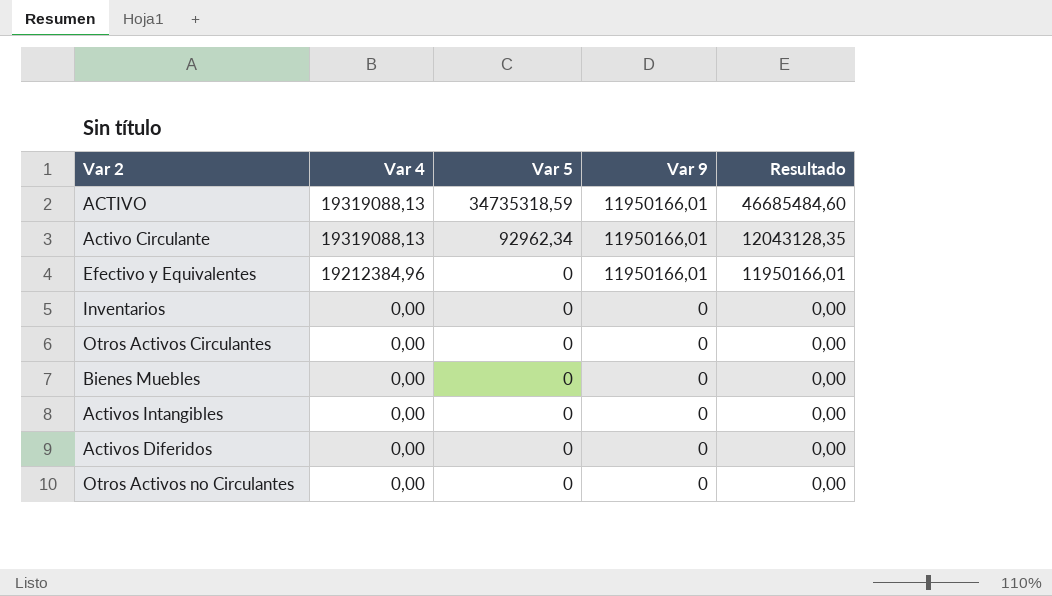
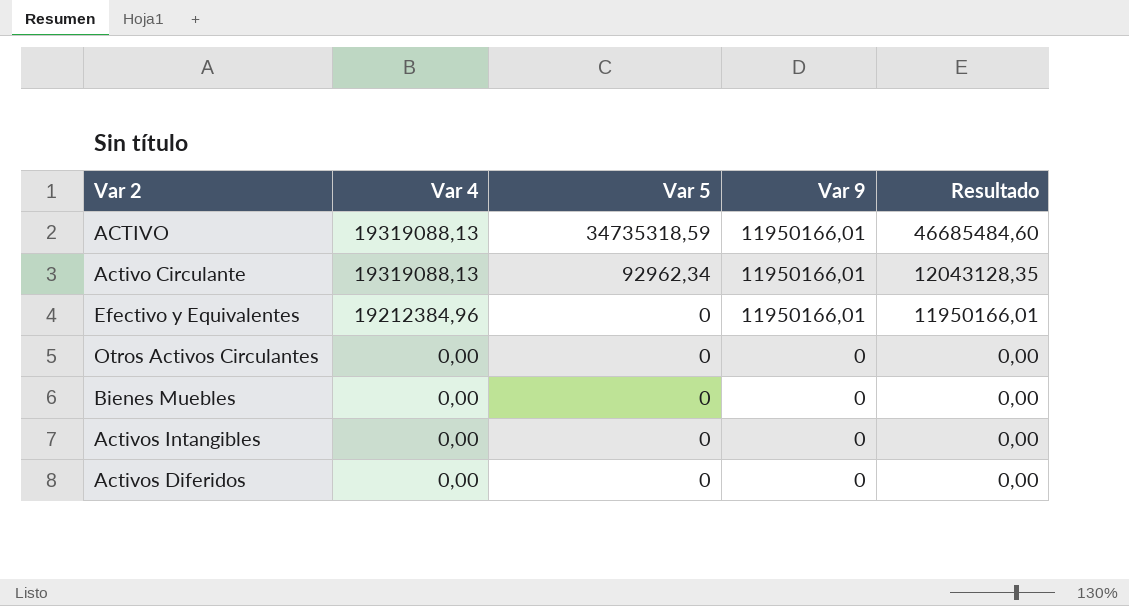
row Inventarios: 0,00 | 0 | 0 | 0,00 -> none
row Otros Activos no Circulantes: 0,00 | 0 | 0 | 0,00 -> none

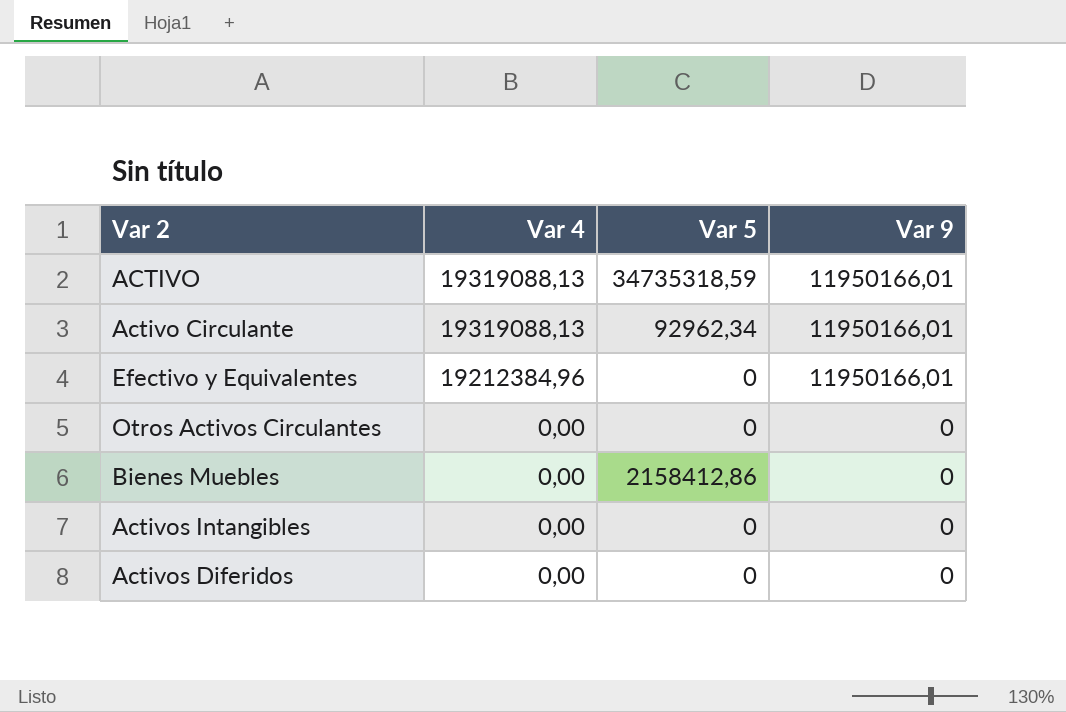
column Resultado | formula: [Var 5] + [Var 9] -> none
Bienes Muebles | Var 5: 0 -> 2158412,86

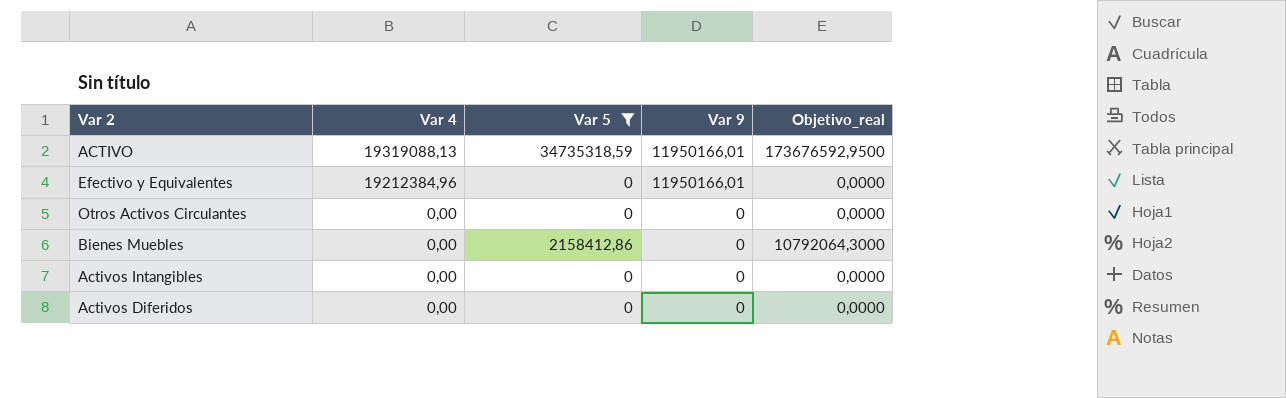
filter: none -> Var 5 != 92962,34
column Objetivo_real | formula: none -> [Var 5] * 5

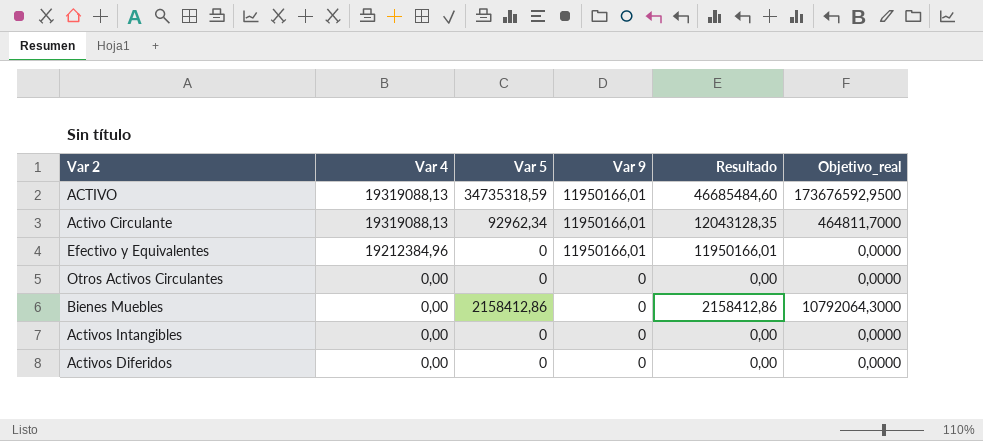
filter: Var 5 != 92962,34 -> none
column Resultado | formula: none -> [Var 5] + [Var 9]

